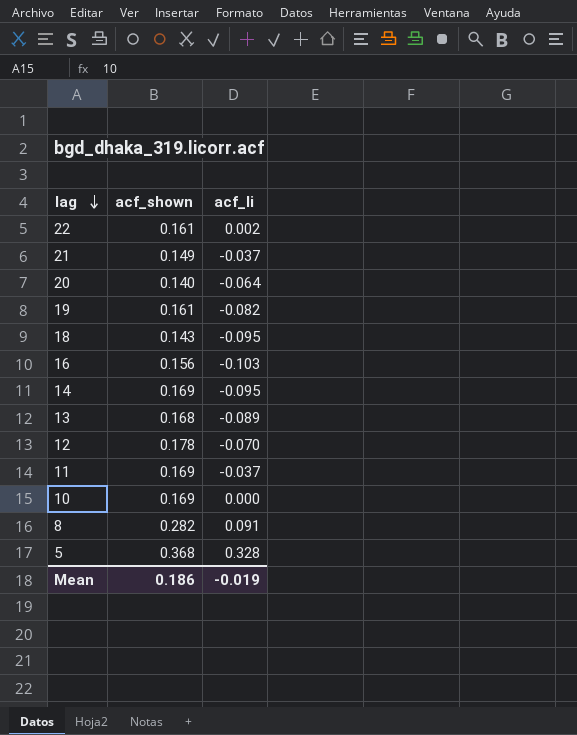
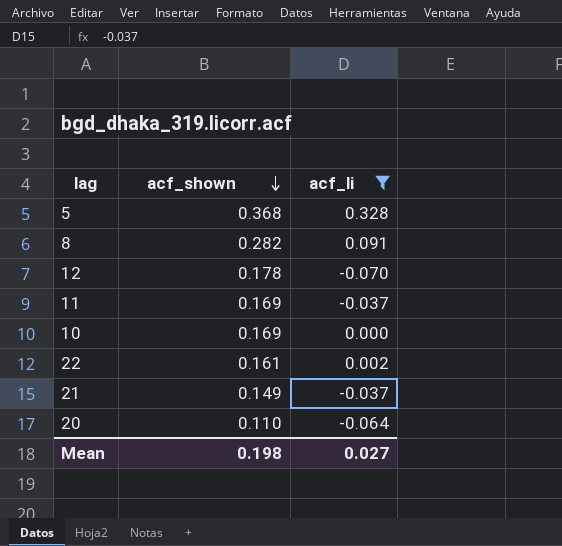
filter: none -> acf_li >= -0.070
row order: lag descending -> acf_shown descending
20 | acf_shown: 0.140 -> 0.110
Mean | acf_shown: 0.186 -> 0.198
Mean | acf_li: -0.019 -> 0.027

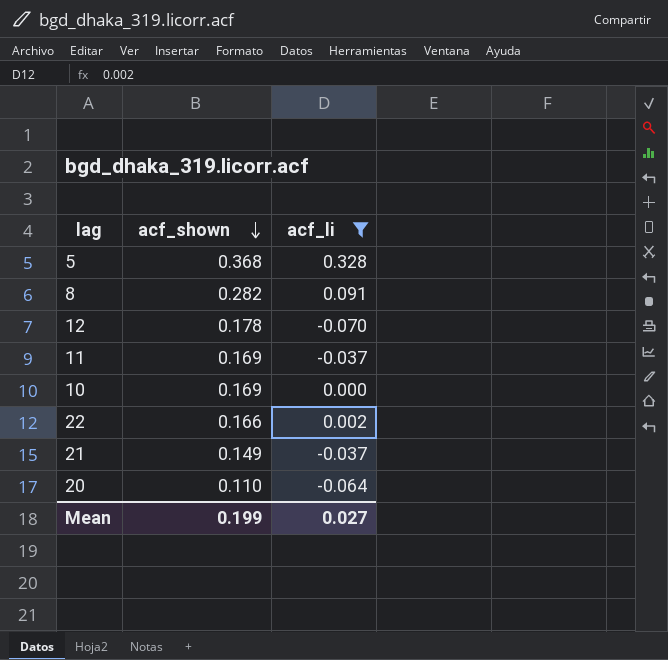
22 | acf_shown: 0.161 -> 0.166
Mean | acf_shown: 0.198 -> 0.199

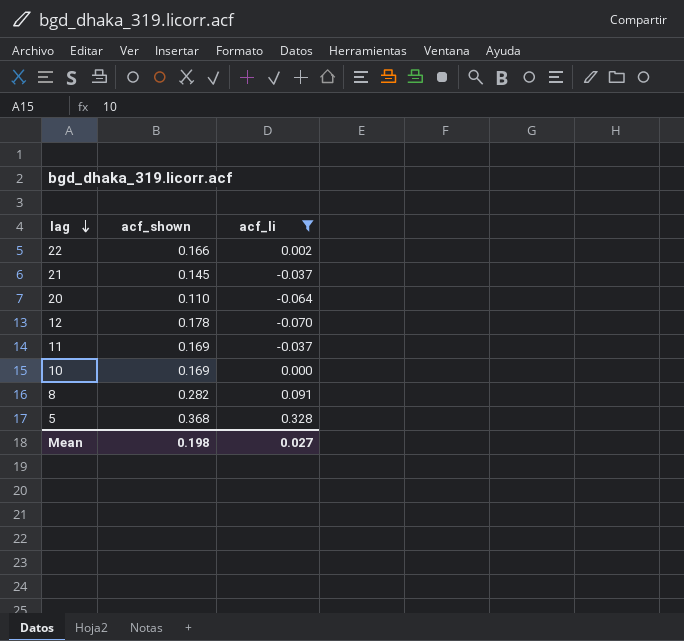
row order: acf_shown descending -> lag descending
21 | acf_shown: 0.149 -> 0.145
Mean | acf_shown: 0.199 -> 0.198

